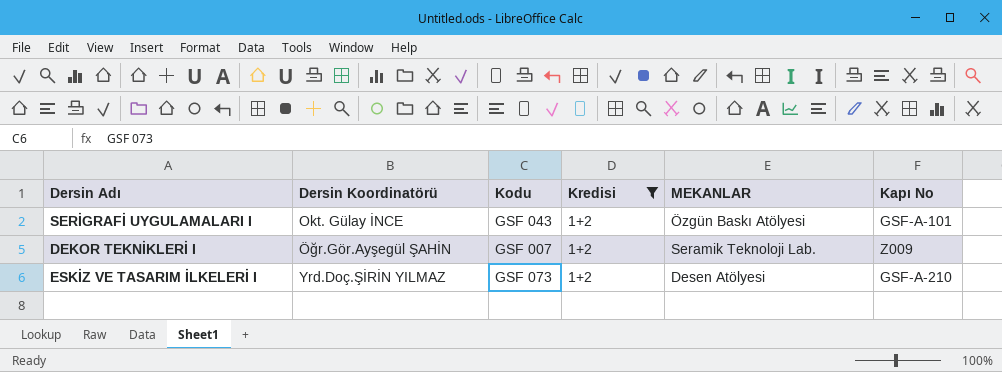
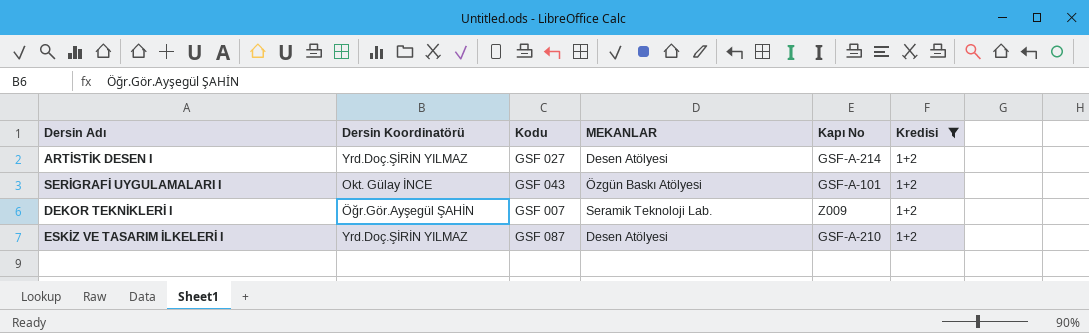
column Kredisi | position: 4 -> 6
row ARTİSTİK DESEN I: none -> Yrd.Doç.ŞİRİN YILMAZ | GSF 027 | Desen Atölyesi | GSF-A-214 | 1+2
ESKİZ VE TASARIM İLKELERİ I | Kodu: GSF 073 -> GSF 087

